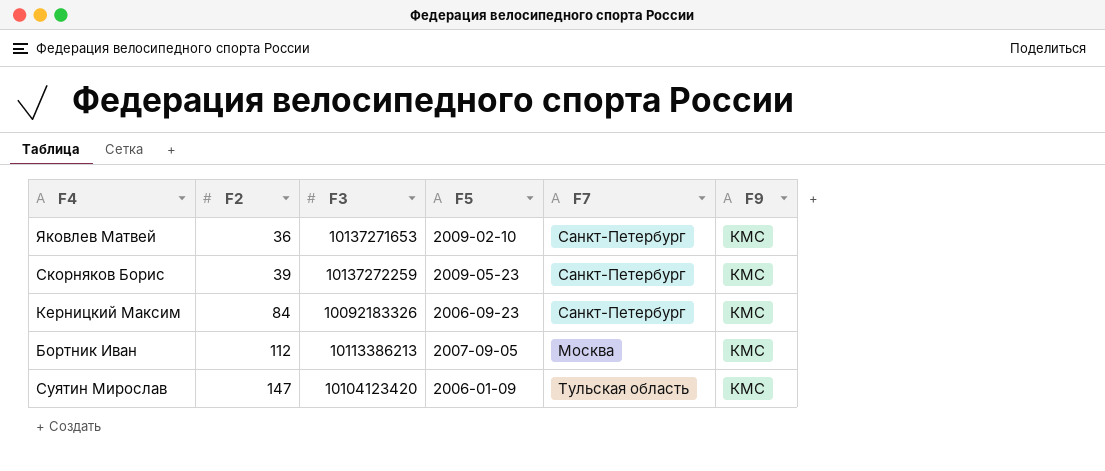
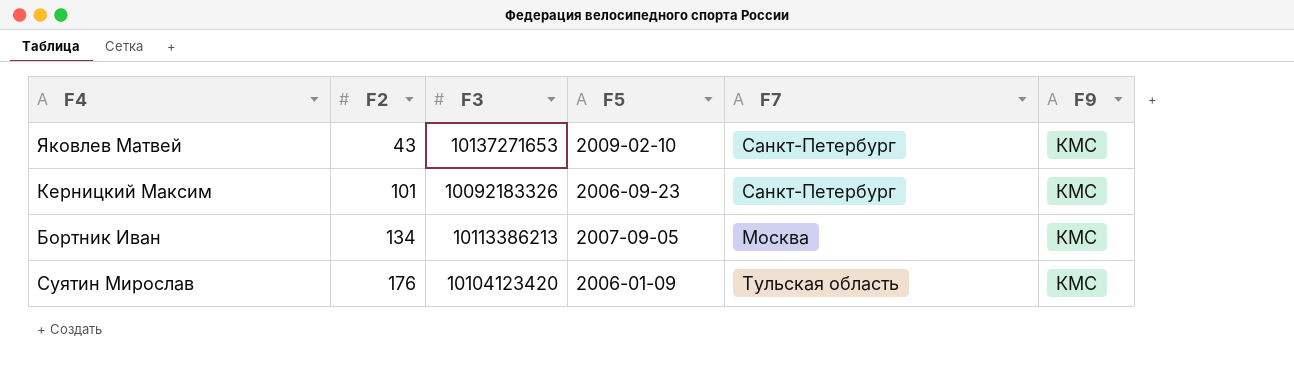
row Скорняков Борис: 39 | 10137272259 | 2009-05-23 | Санкт-Петербург | КМС -> none
Яковлев Матвей | F2: 36 -> 43
Керницкий Максим | F2: 84 -> 101
Бортник Иван | F2: 112 -> 134
Суятин Мирослав | F2: 147 -> 176

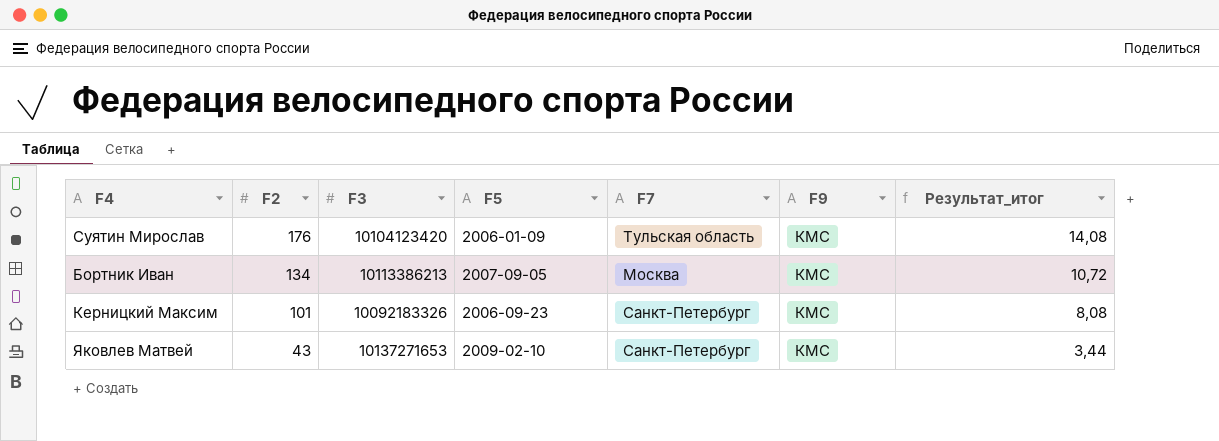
row order: F2 ascending -> F2 descending
column Результат_итог | formula: none -> [F2] * 0,08

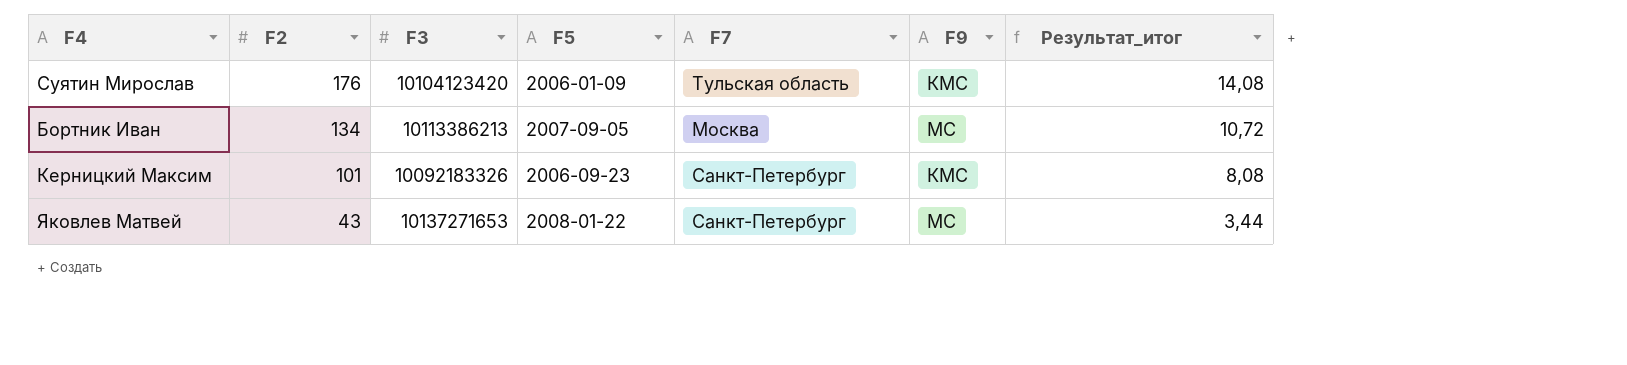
Бортник Иван | F9: КМС -> МС
Яковлев Матвей | F5: 2009-02-10 -> 2008-01-22
Яковлев Матвей | F9: КМС -> МС

